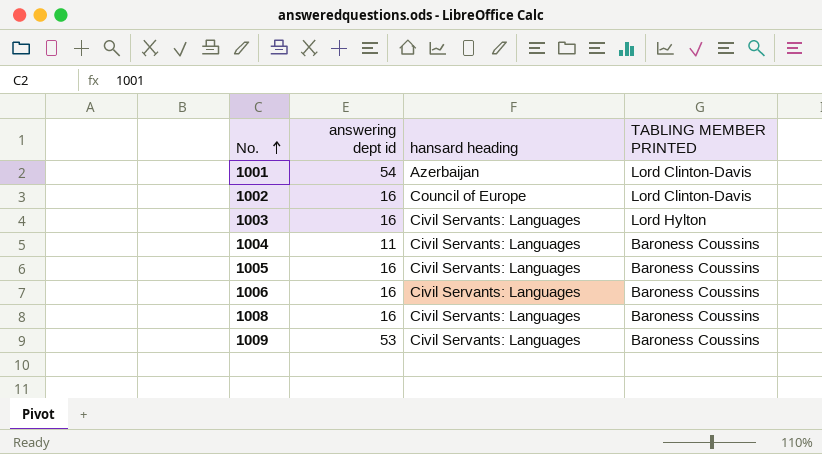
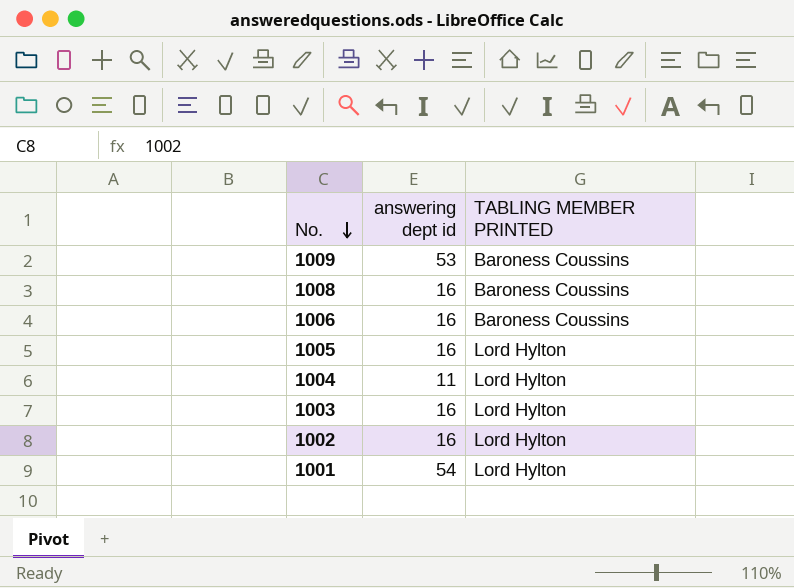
row order: No. ascending -> No. descending
column hansard heading | position: 3 -> none
1005 | TABLING MEMBER PRINTED: Baroness Coussins -> Lord Hylton
1004 | TABLING MEMBER PRINTED: Baroness Coussins -> Lord Hylton
1002 | TABLING MEMBER PRINTED: Lord Clinton-Davis -> Lord Hylton
1001 | TABLING MEMBER PRINTED: Lord Clinton-Davis -> Lord Hylton

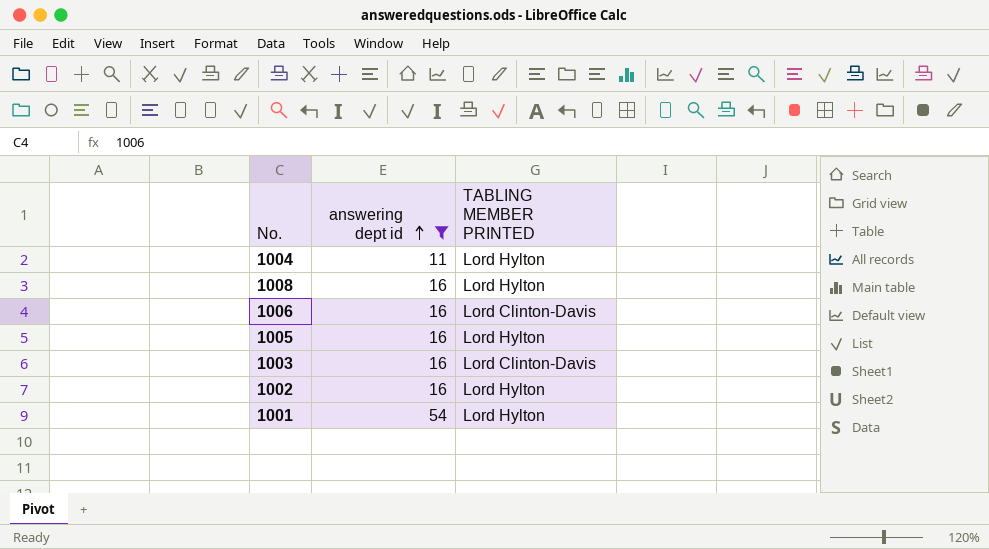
filter: none -> answering dept id != 53
row order: No. descending -> answering dept id ascending
1008 | TABLING MEMBER PRINTED: Baroness Coussins -> Lord Hylton
1006 | TABLING MEMBER PRINTED: Baroness Coussins -> Lord Clinton-Davis
1003 | TABLING MEMBER PRINTED: Lord Hylton -> Lord Clinton-Davis

